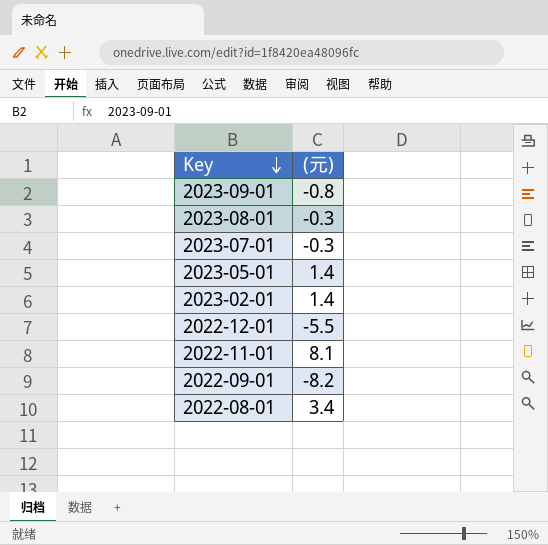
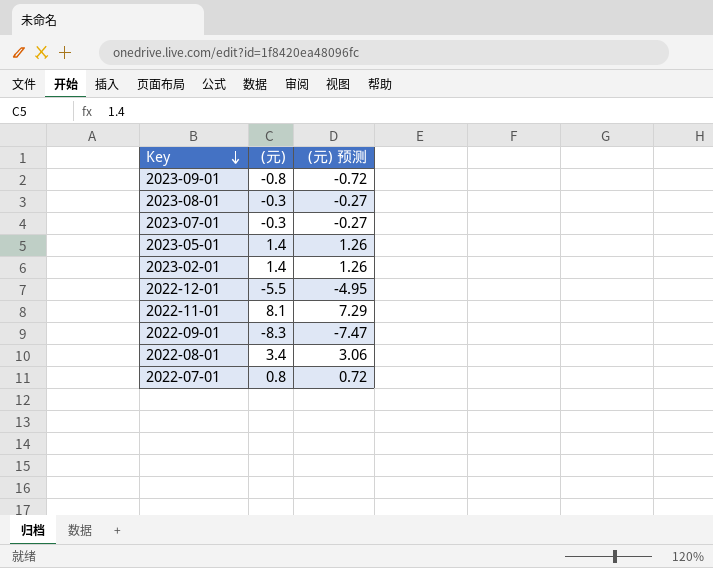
column (元) 预测 | formula: none -> [(元)] * 0.9
2022-09-01 | (元): -8.2 -> -8.3
row 2022-07-01: none -> 0.8 | 0.72

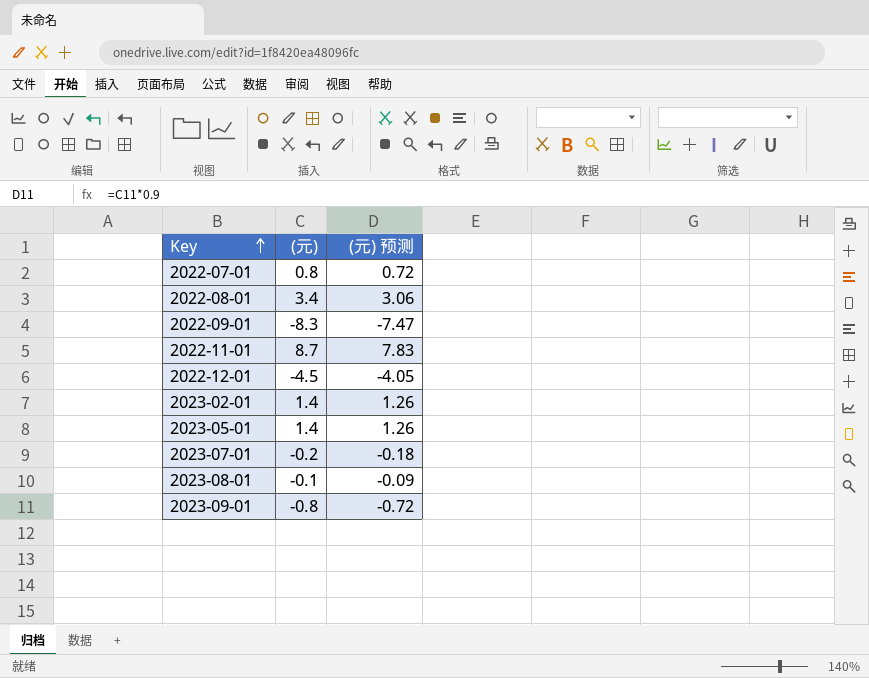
row order: Key descending -> Key ascending
2022-11-01 | (元): 8.1 -> 8.7
2022-11-01 | (元) 预测: 7.29 -> 7.83
2022-12-01 | (元): -5.5 -> -4.5
2022-12-01 | (元) 预测: -4.95 -> -4.05
2023-07-01 | (元): -0.3 -> -0.2
2023-07-01 | (元) 预测: -0.27 -> -0.18
2023-08-01 | (元): -0.3 -> -0.1
2023-08-01 | (元) 预测: -0.27 -> -0.09

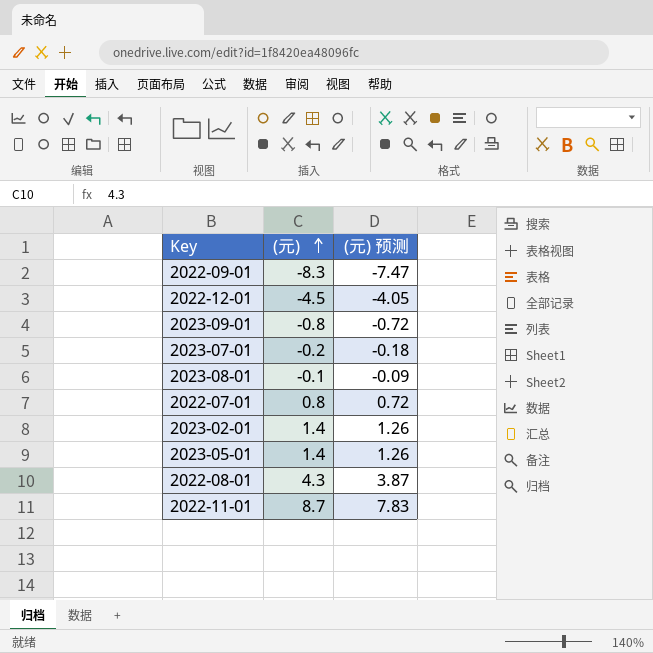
row order: Key ascending -> (元) ascending
2022-08-01 | (元): 3.4 -> 4.3
2022-08-01 | (元) 预测: 3.06 -> 3.87

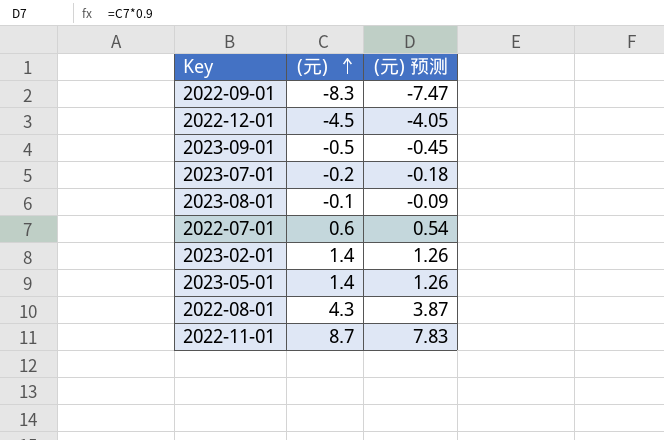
2023-09-01 | (元): -0.8 -> -0.5
2023-09-01 | (元) 预测: -0.72 -> -0.45
2022-07-01 | (元): 0.8 -> 0.6
2022-07-01 | (元) 预测: 0.72 -> 0.54

